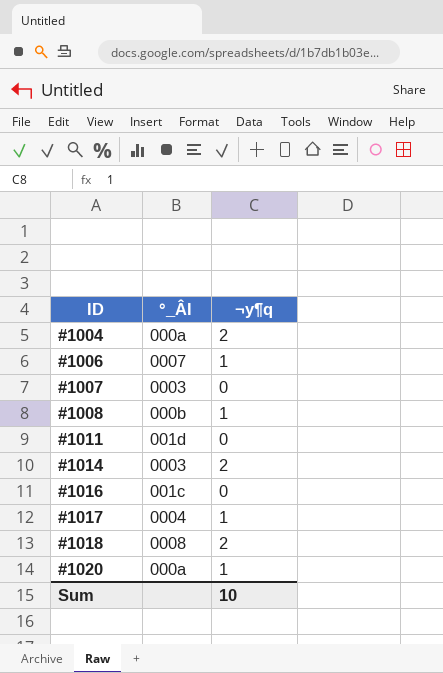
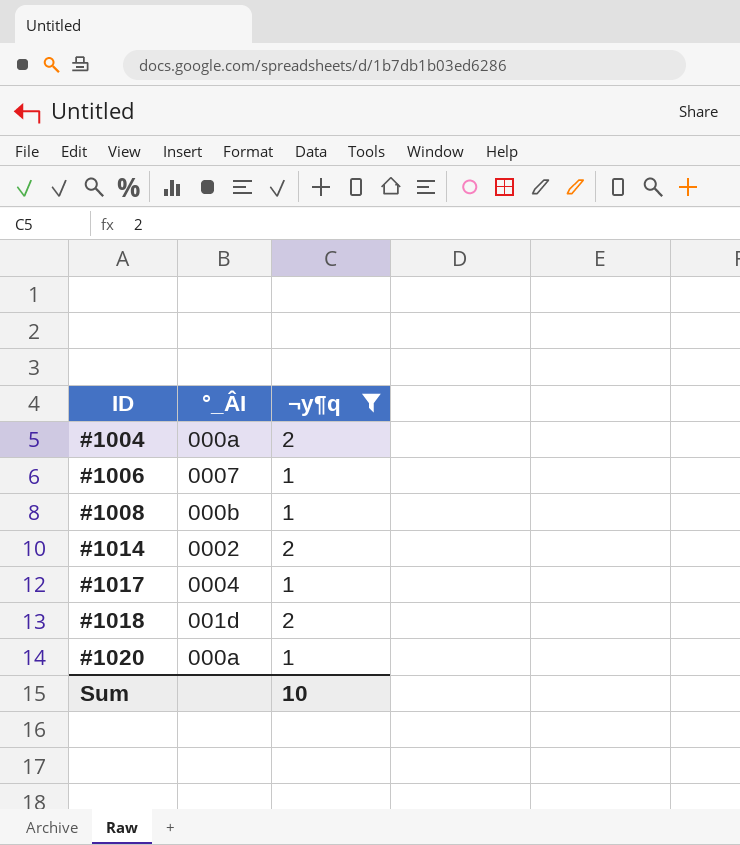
filter: none -> ¬y¶q != 0
#1014 | °_ÂI: 0003 -> 0002
#1018 | °_ÂI: 0008 -> 001d

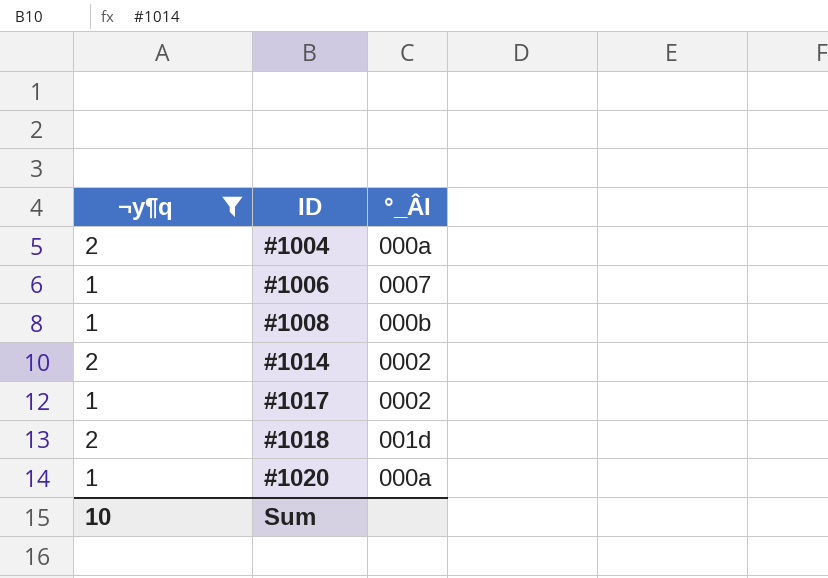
column ¬y¶q | position: 3 -> 1
#1017 | °_ÂI: 0004 -> 0002

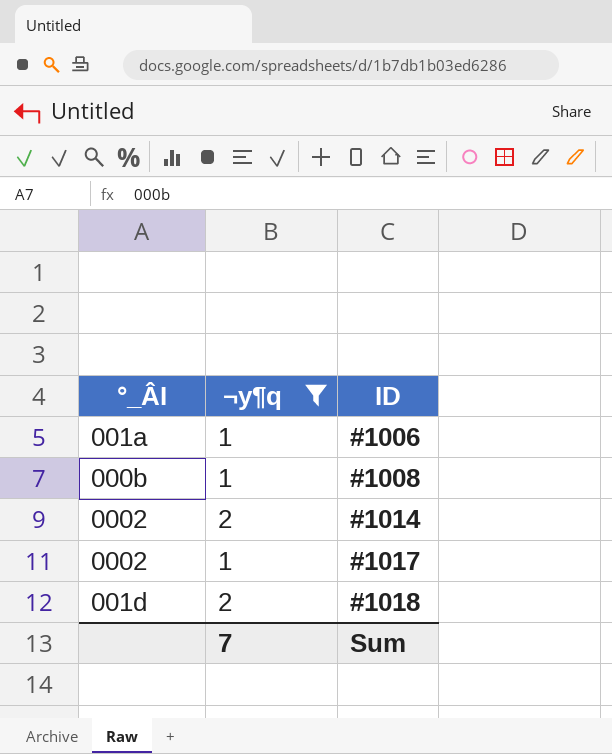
column °_ÂI | position: 3 -> 1
row #1004: 2 | 000a -> none
row #1020: 1 | 000a -> none
#1006 | °_ÂI: 0007 -> 001a
Sum | ¬y¶q: 10 -> 7

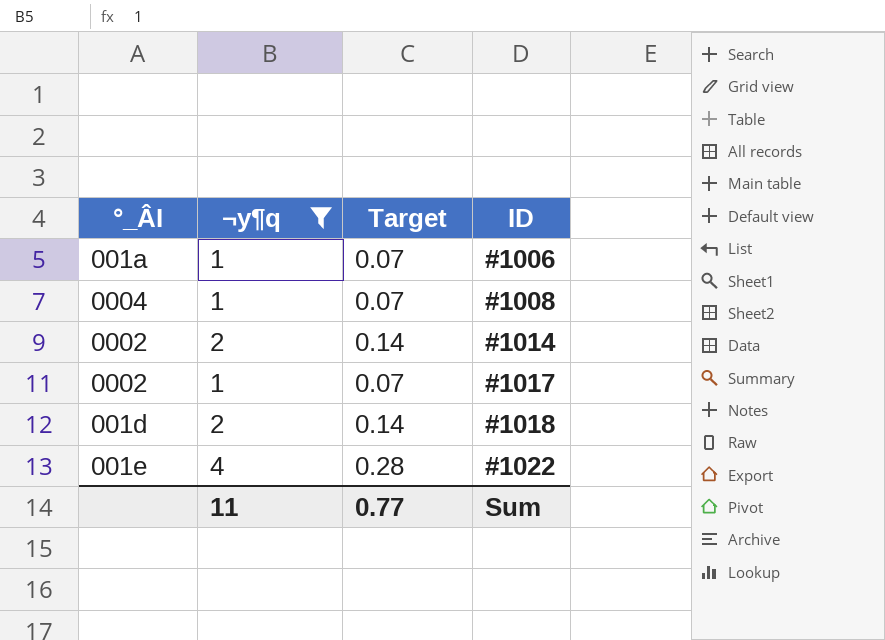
column Target | formula: none -> [¬y¶q] * 0.07
#1008 | °_ÂI: 000b -> 0004
row #1022: none -> 001e | 4 | 0.28
Sum | ¬y¶q: 7 -> 11

